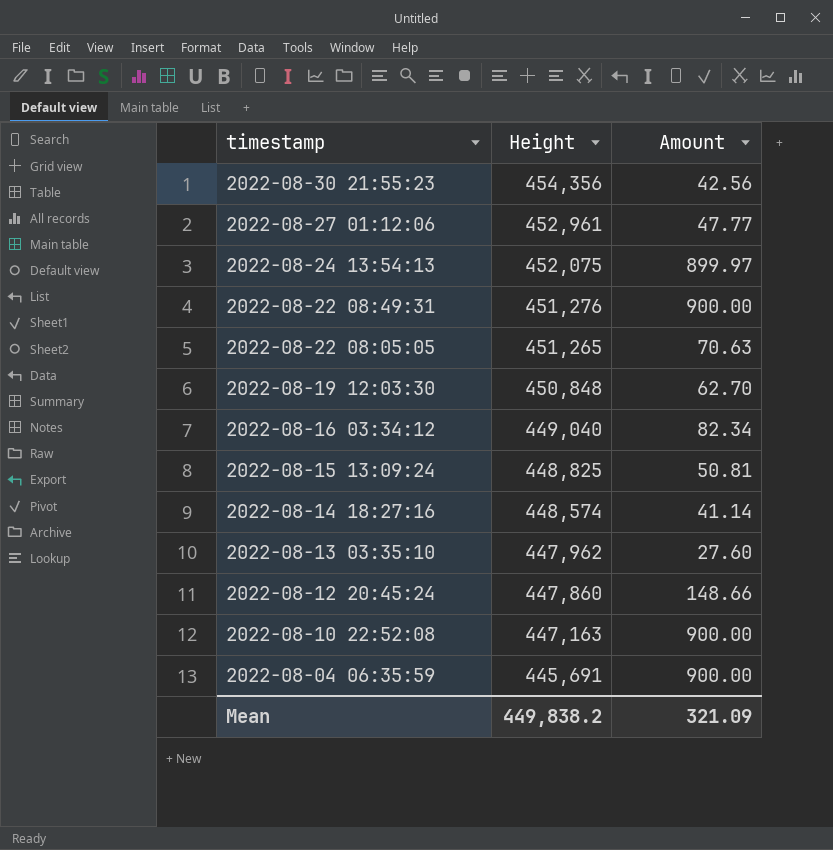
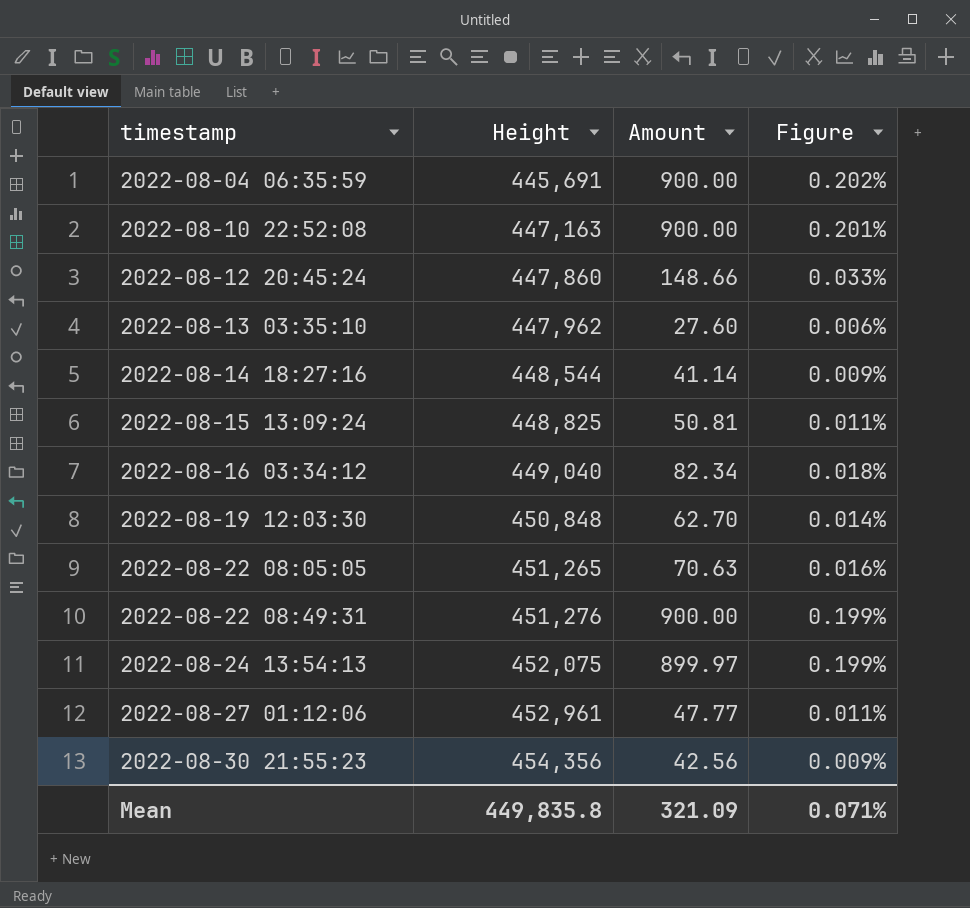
row order: timestamp descending -> timestamp ascending
column Figure | formula: none -> [Amount] / [Height]
2022-08-14 18:27:16 | Height: 448,574 -> 448,544
Mean | Height: 449,838.2 -> 449,835.8

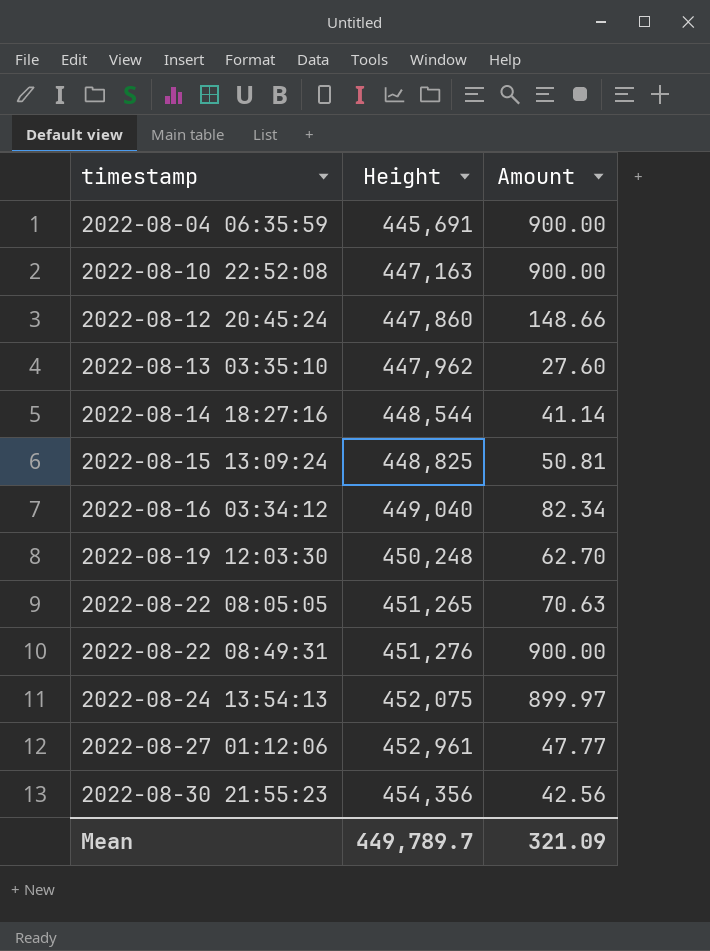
column Figure | formula: [Amount] / [Height] -> none
2022-08-19 12:03:30 | Height: 450,848 -> 450,248
Mean | Height: 449,835.8 -> 449,789.7

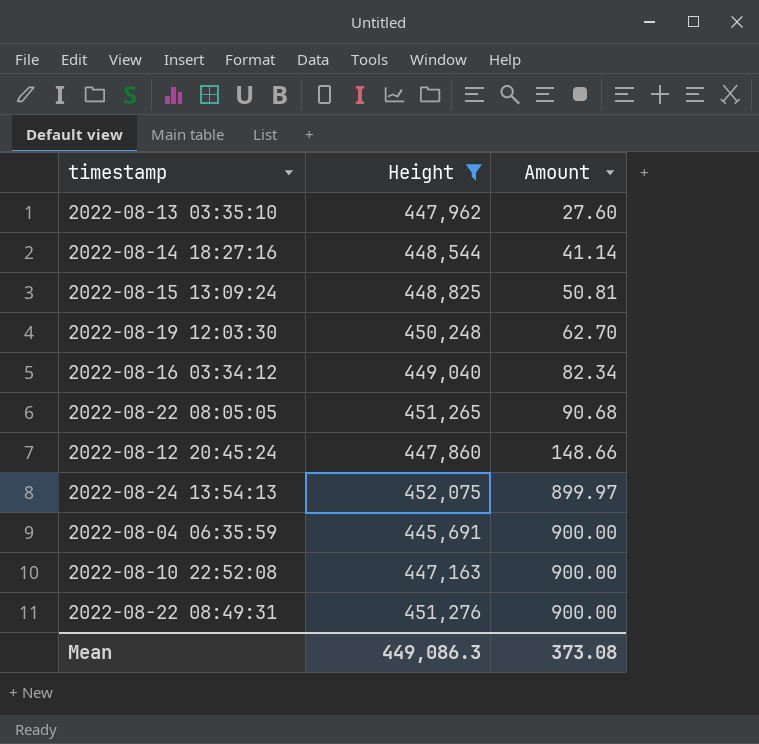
filter: none -> Height <= 452,075
row order: timestamp ascending -> Amount ascending
2022-08-22 08:05:05 | Amount: 70.63 -> 90.68
Mean | Height: 449,789.7 -> 449,086.3
Mean | Amount: 321.09 -> 373.08

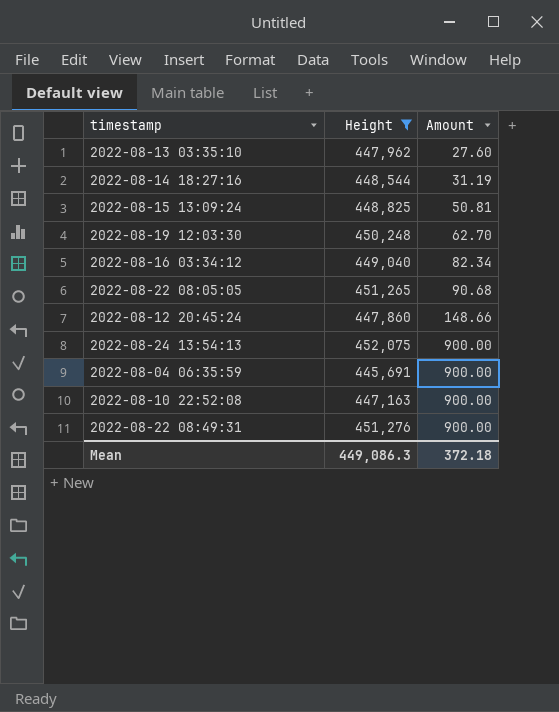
2022-08-14 18:27:16 | Amount: 41.14 -> 31.19
2022-08-24 13:54:13 | Amount: 899.97 -> 900.00
Mean | Amount: 373.08 -> 372.18

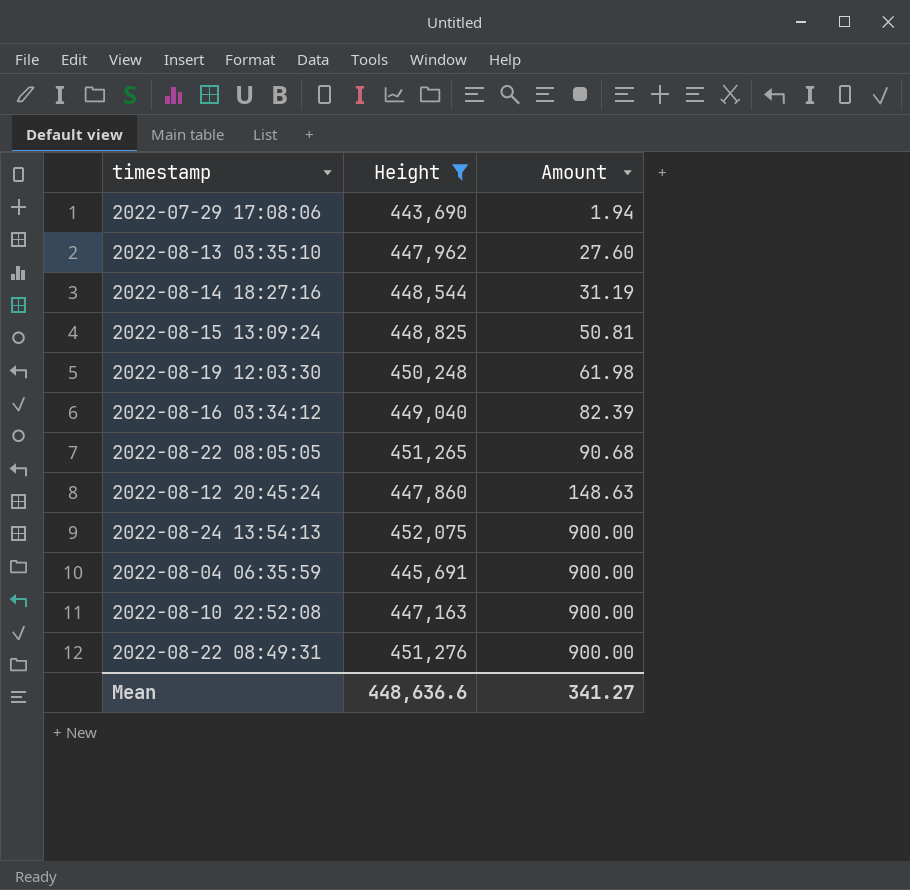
row 2022-07-29 17:08:06: none -> 443,690 | 1.94
2022-08-19 12:03:30 | Amount: 62.70 -> 61.98
2022-08-16 03:34:12 | Amount: 82.34 -> 82.39
2022-08-12 20:45:24 | Amount: 148.66 -> 148.63
Mean | Height: 449,086.3 -> 448,636.6
Mean | Amount: 372.18 -> 341.27

